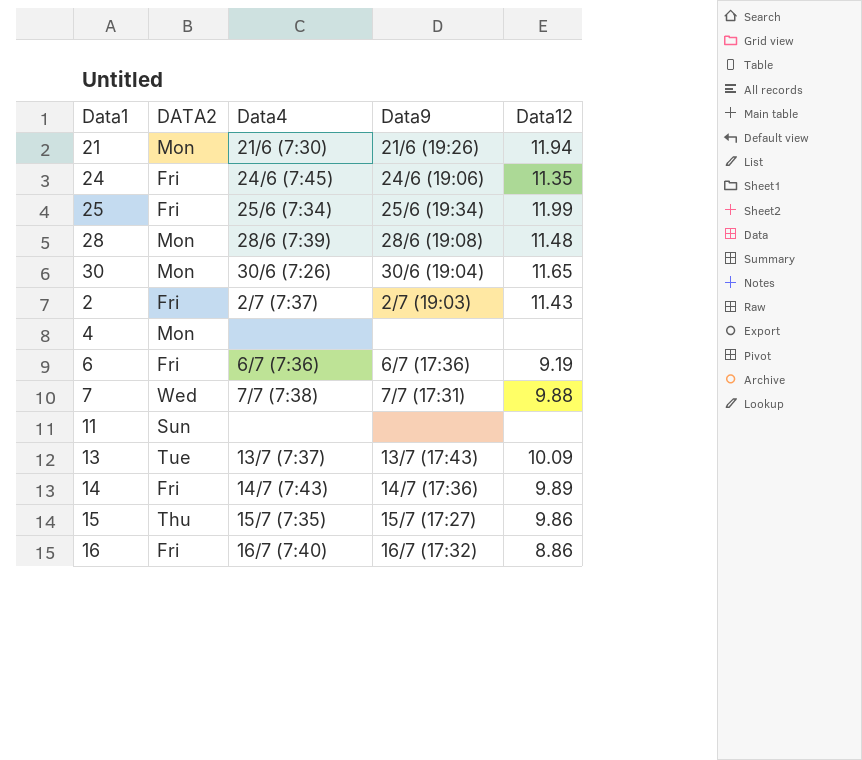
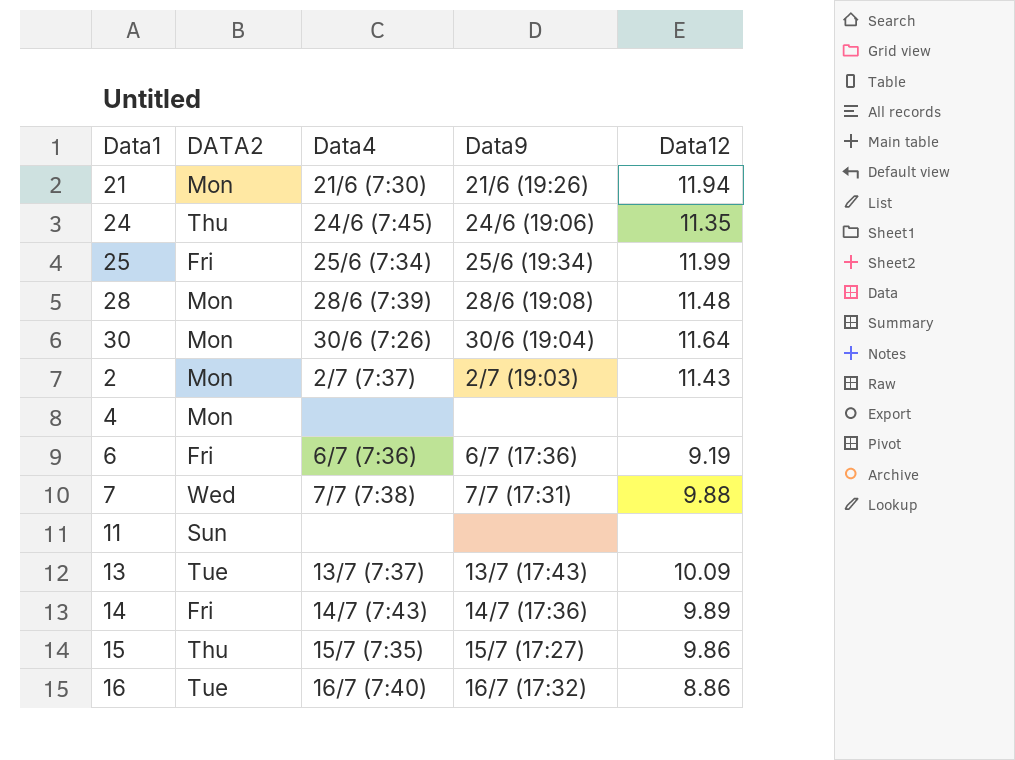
24 | DATA2: Fri -> Thu
30 | Data12: 11.65 -> 11.64
2 | DATA2: Fri -> Mon
16 | DATA2: Fri -> Tue

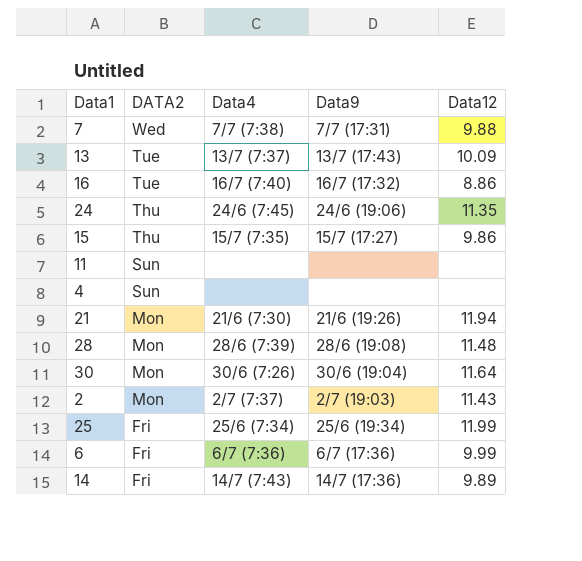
row order: none -> DATA2 descending
4 | DATA2: Mon -> Sun
6 | Data12: 9.19 -> 9.99

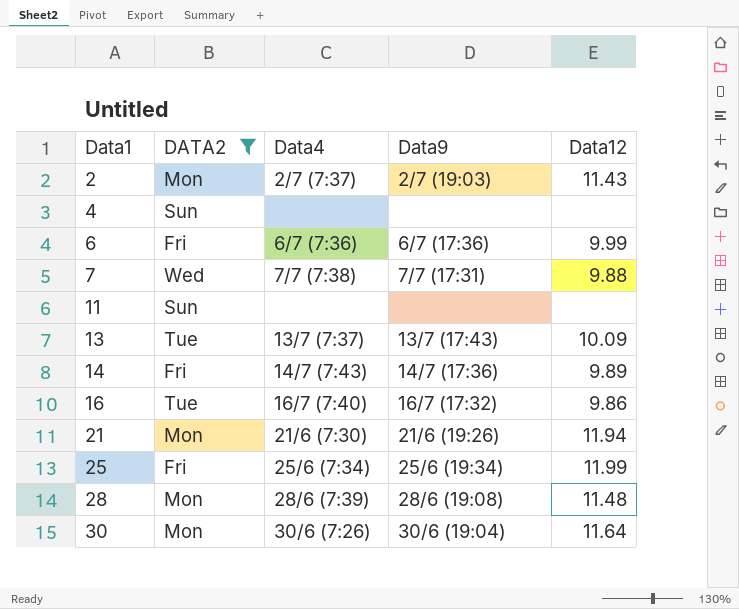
filter: none -> DATA2 != Thu
row order: DATA2 descending -> Data1 ascending
16 | Data12: 8.86 -> 9.86

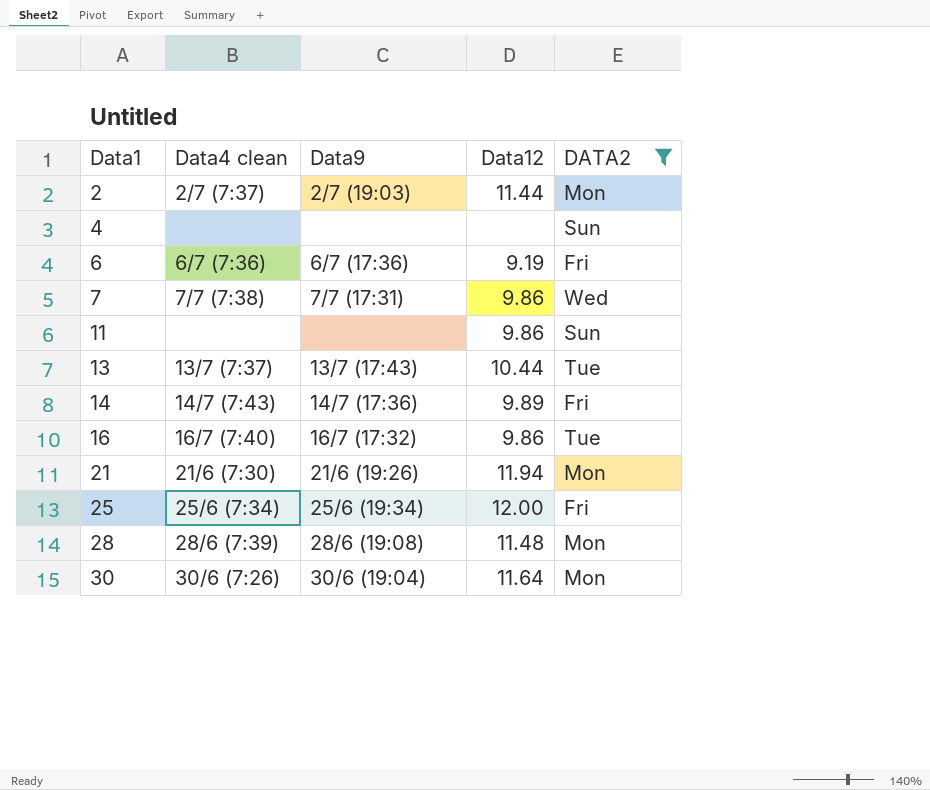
column name: Data4 -> Data4 clean
column DATA2 | position: 2 -> 5
2 | Data12: 11.43 -> 11.44
6 | Data12: 9.99 -> 9.19
7 | Data12: 9.88 -> 9.86
11 | Data12: none -> 9.86
13 | Data12: 10.09 -> 10.44
25 | Data12: 11.99 -> 12.00

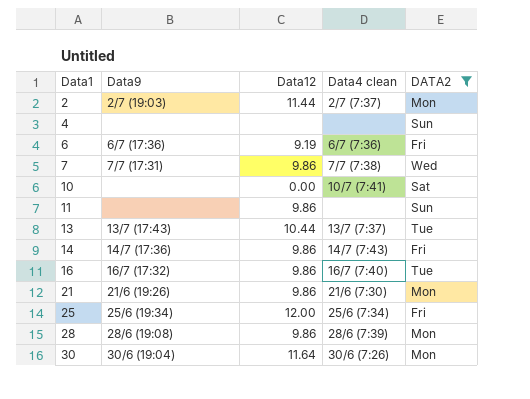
column Data4 clean | position: 2 -> 4
row 10: none -> none | 0.00 | 10/7 (7:41) | Sat
14 | Data12: 9.89 -> 9.86
21 | Data12: 11.94 -> 9.86
28 | Data12: 11.48 -> 9.86

